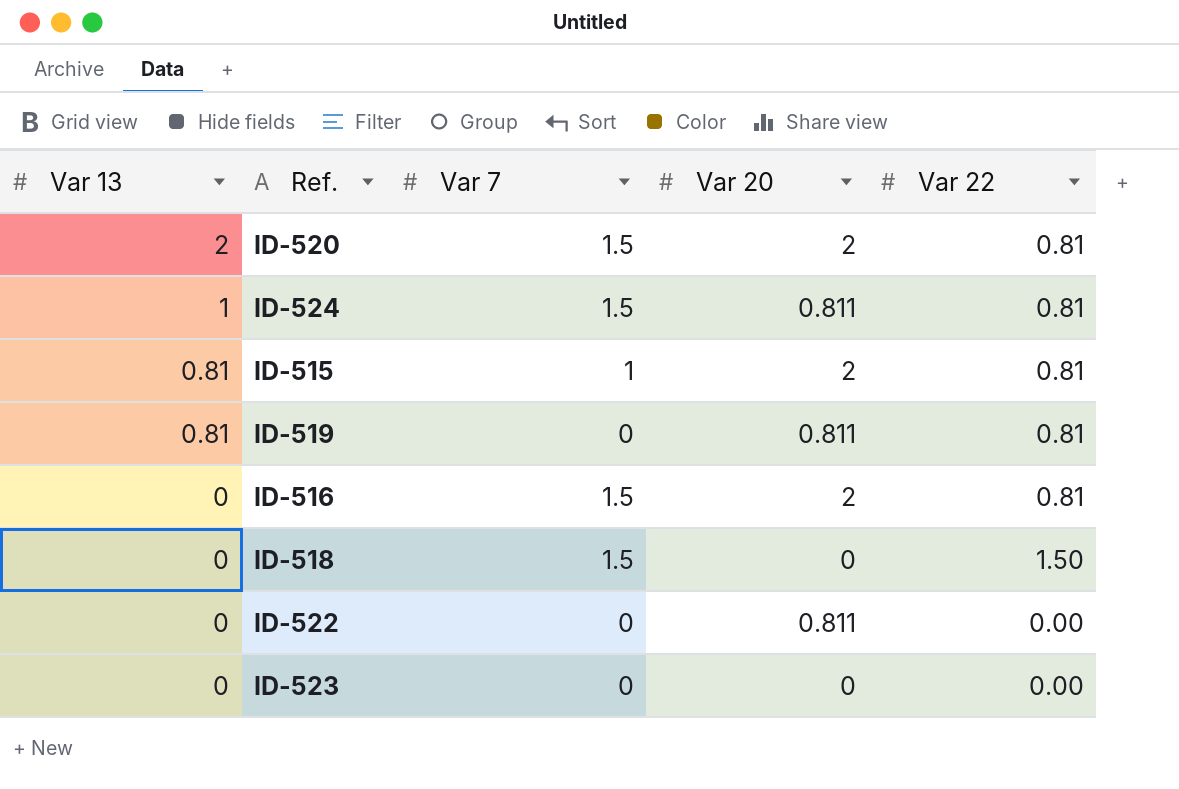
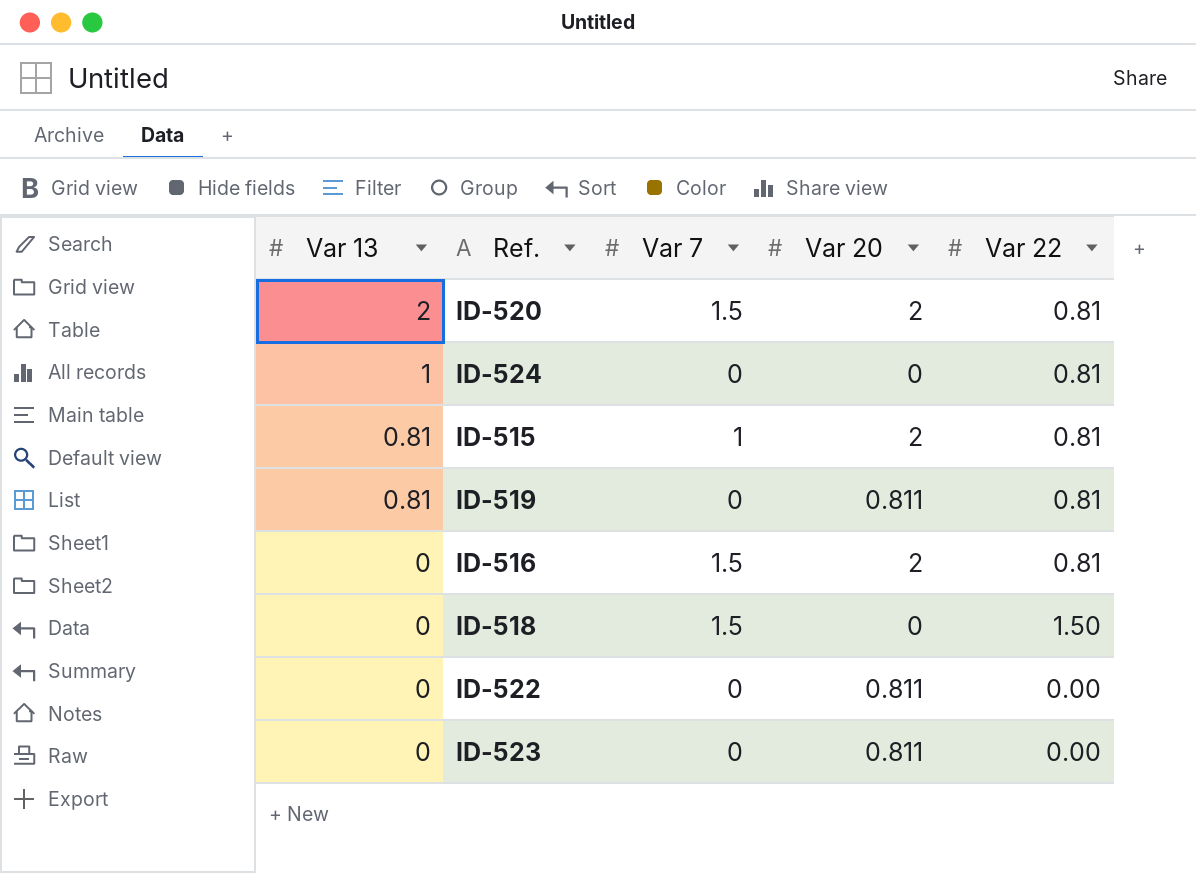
ID-524 | Var 7: 1.5 -> 0
ID-524 | Var 20: 0.811 -> 0
ID-523 | Var 20: 0 -> 0.811

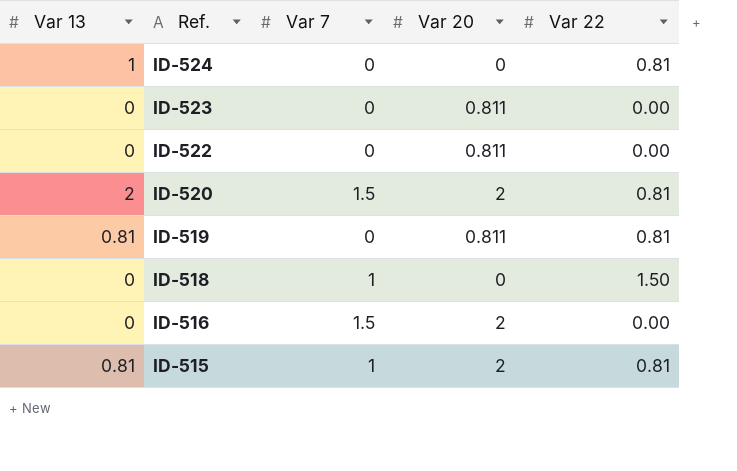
row order: Var 13 descending -> Ref. descending
ID-518 | Var 7: 1.5 -> 1
ID-516 | Var 22: 0.81 -> 0.00

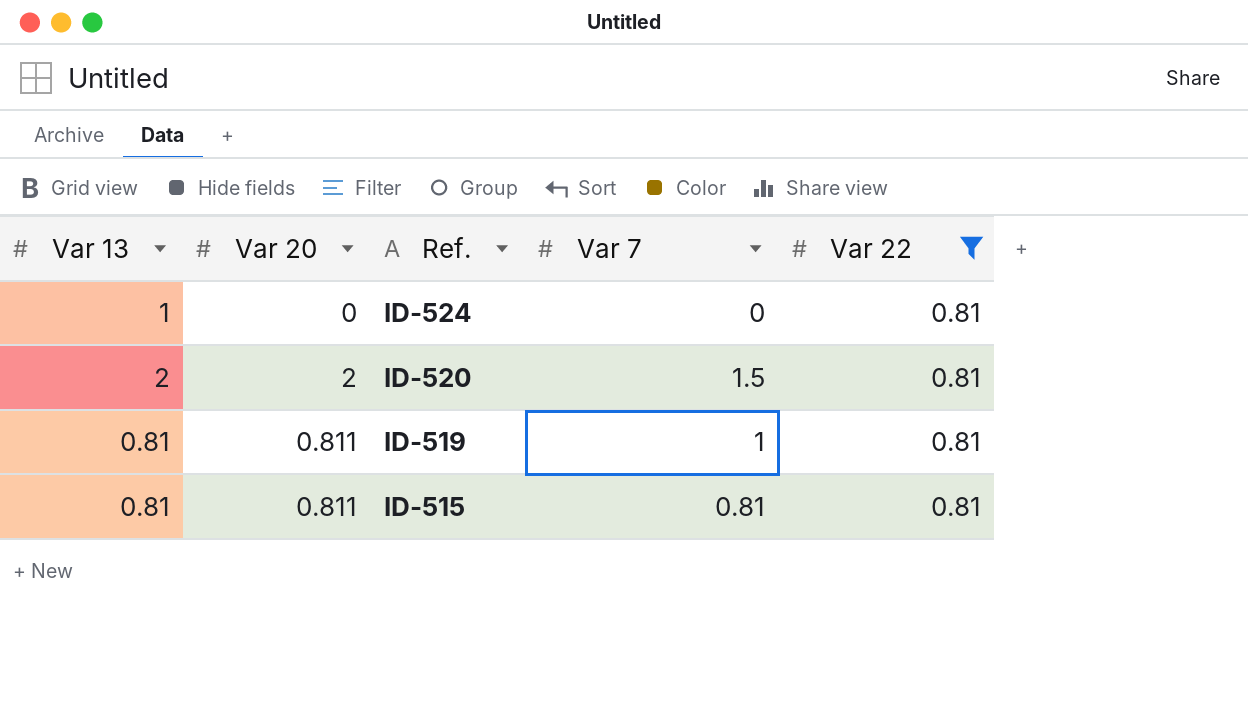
filter: none -> Var 22 = 0.81
column Var 20 | position: 4 -> 2
ID-519 | Var 7: 0 -> 1
ID-515 | Var 20: 2 -> 0.811
ID-515 | Var 7: 1 -> 0.81

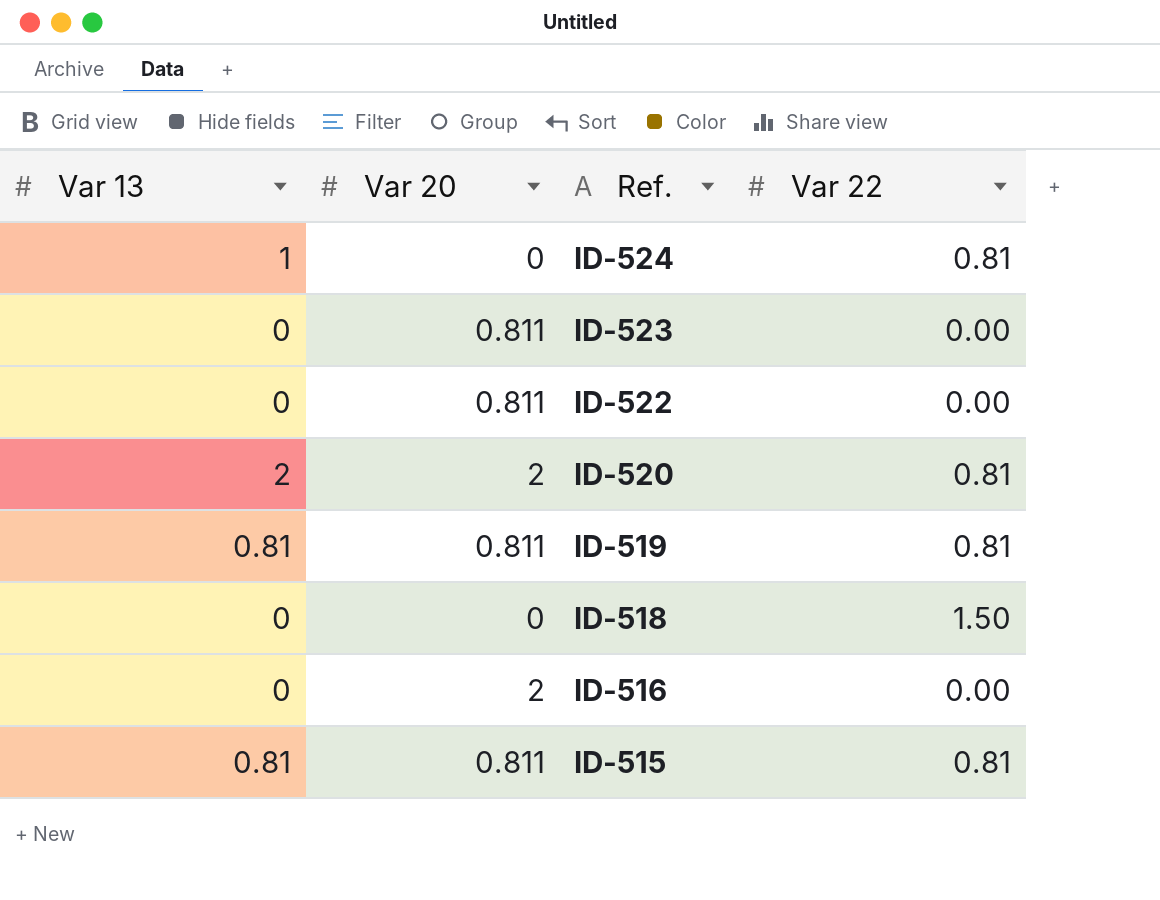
filter: Var 22 = 0.81 -> none
column Var 7 | position: 4 -> none

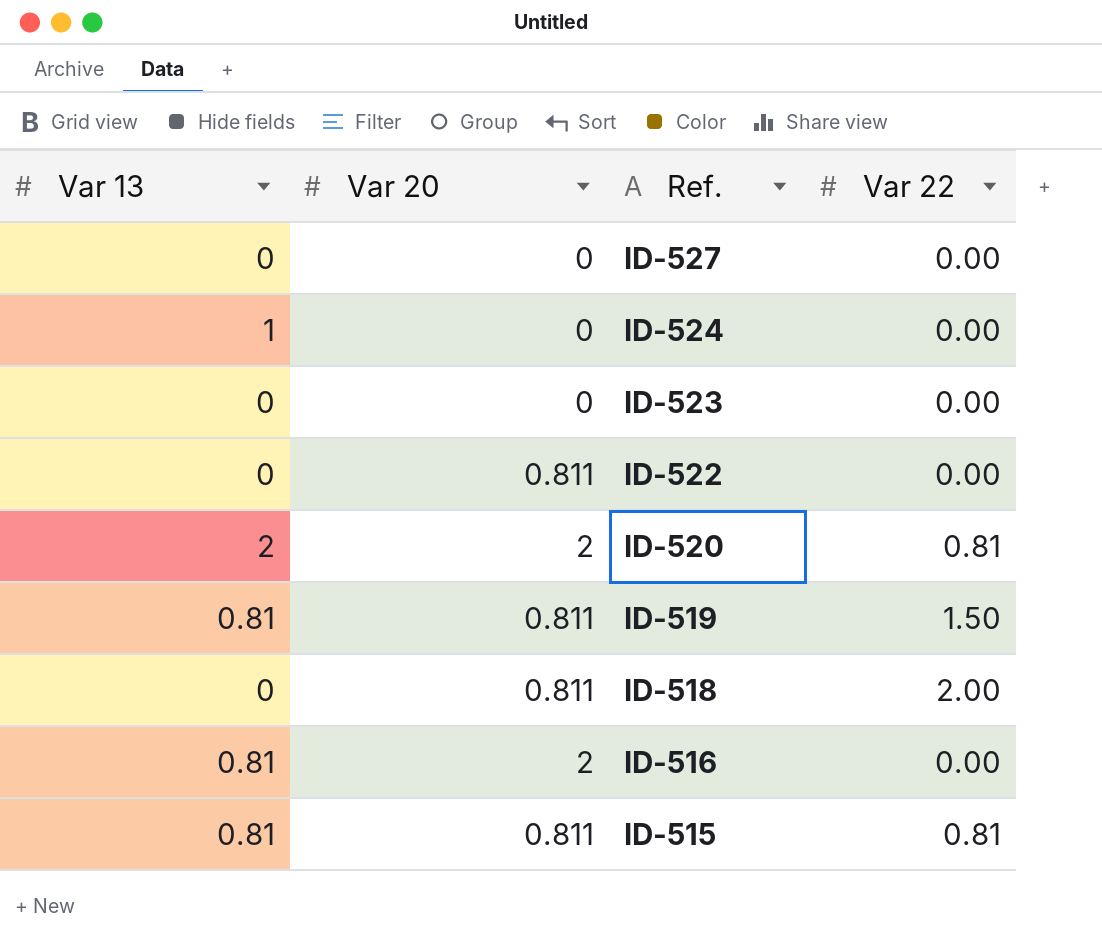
row ID-527: none -> 0 | 0 | 0.00
ID-524 | Var 22: 0.81 -> 0.00
ID-523 | Var 20: 0.811 -> 0
ID-519 | Var 22: 0.81 -> 1.50
ID-518 | Var 20: 0 -> 0.811
ID-518 | Var 22: 1.50 -> 2.00
ID-516 | Var 13: 0 -> 0.81

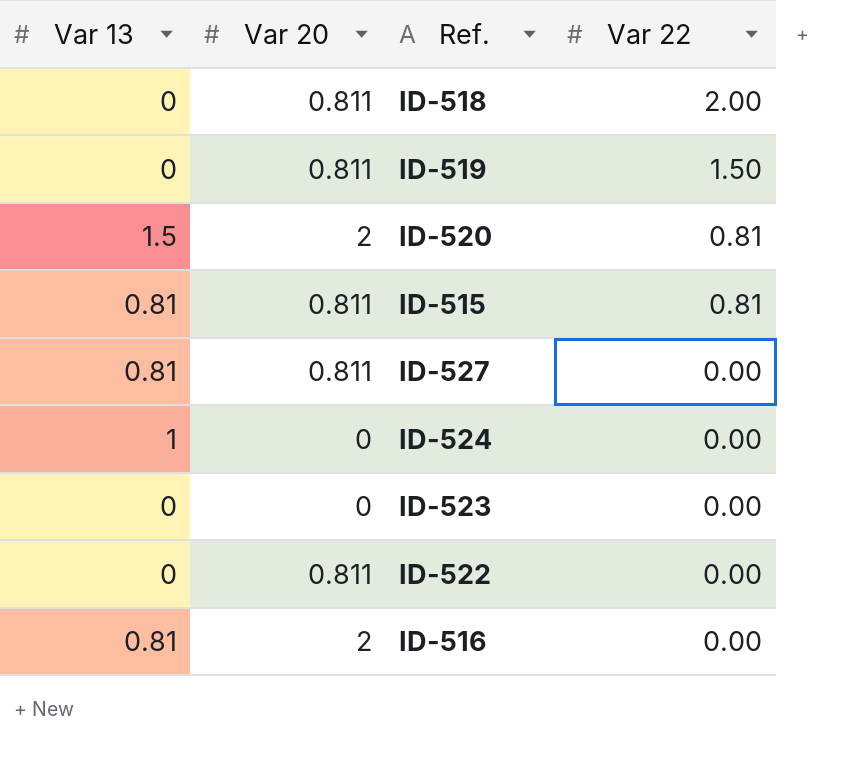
row order: Ref. descending -> Var 22 descending
ID-519 | Var 13: 0.81 -> 0
ID-520 | Var 13: 2 -> 1.5
ID-527 | Var 13: 0 -> 0.81
ID-527 | Var 20: 0 -> 0.811

